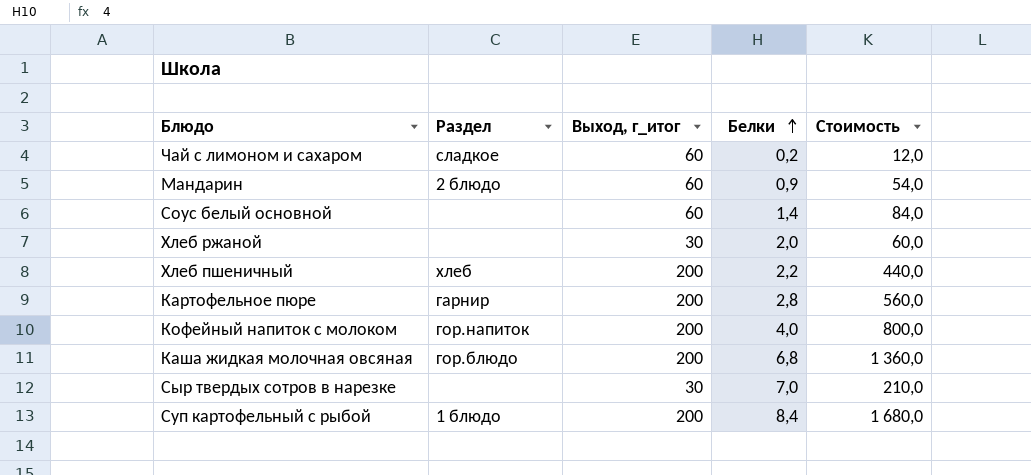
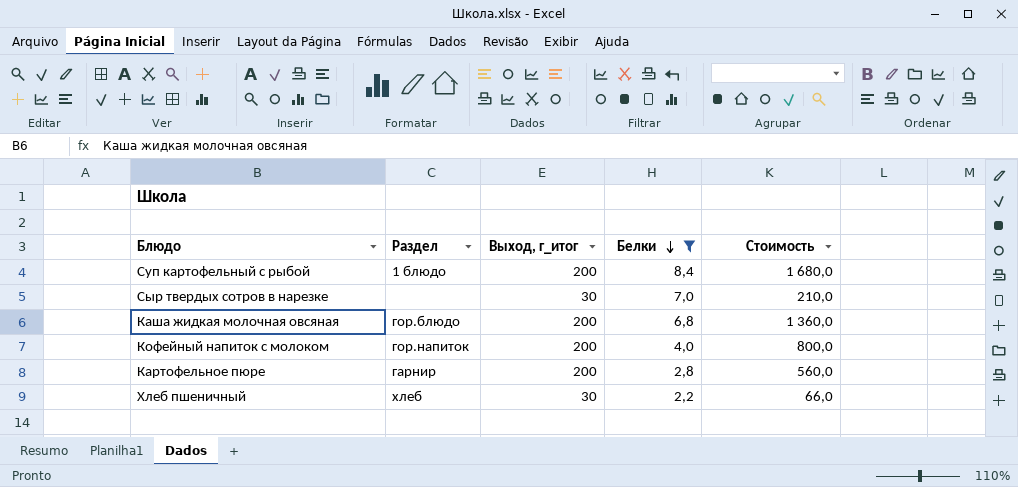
filter: none -> Белки >= 2,2
row order: Белки ascending -> Белки descending
Хлеб пшеничный | Выход, г_итог: 200 -> 30
Хлеб пшеничный | Стоимость: 440,0 -> 66,0

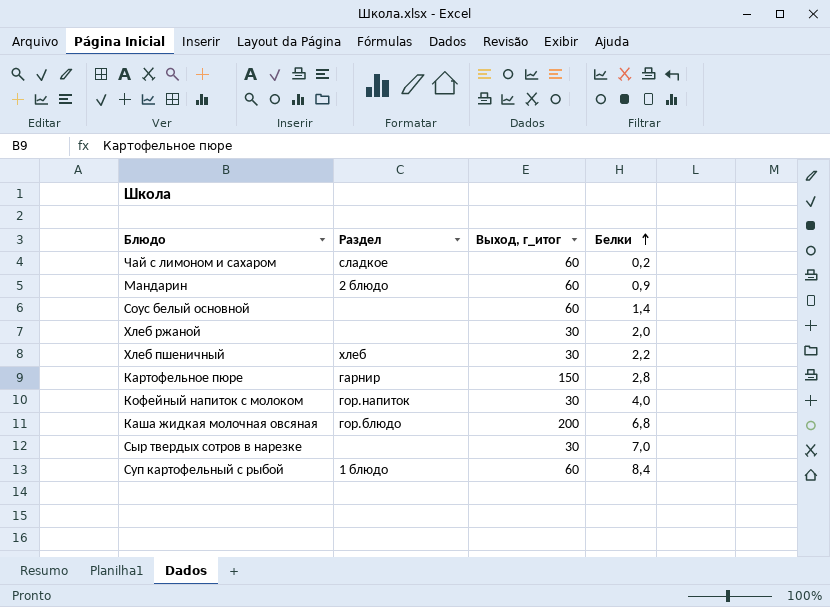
filter: Белки >= 2,2 -> none
row order: Белки descending -> Белки ascending
column Стоимость | formula: [Выход, г_итог] * [Белки] -> none
Картофельное пюре | Выход, г_итог: 200 -> 150
Кофейный напиток с молоком | Выход, г_итог: 200 -> 30
Суп картофельный с рыбой | Выход, г_итог: 200 -> 60

